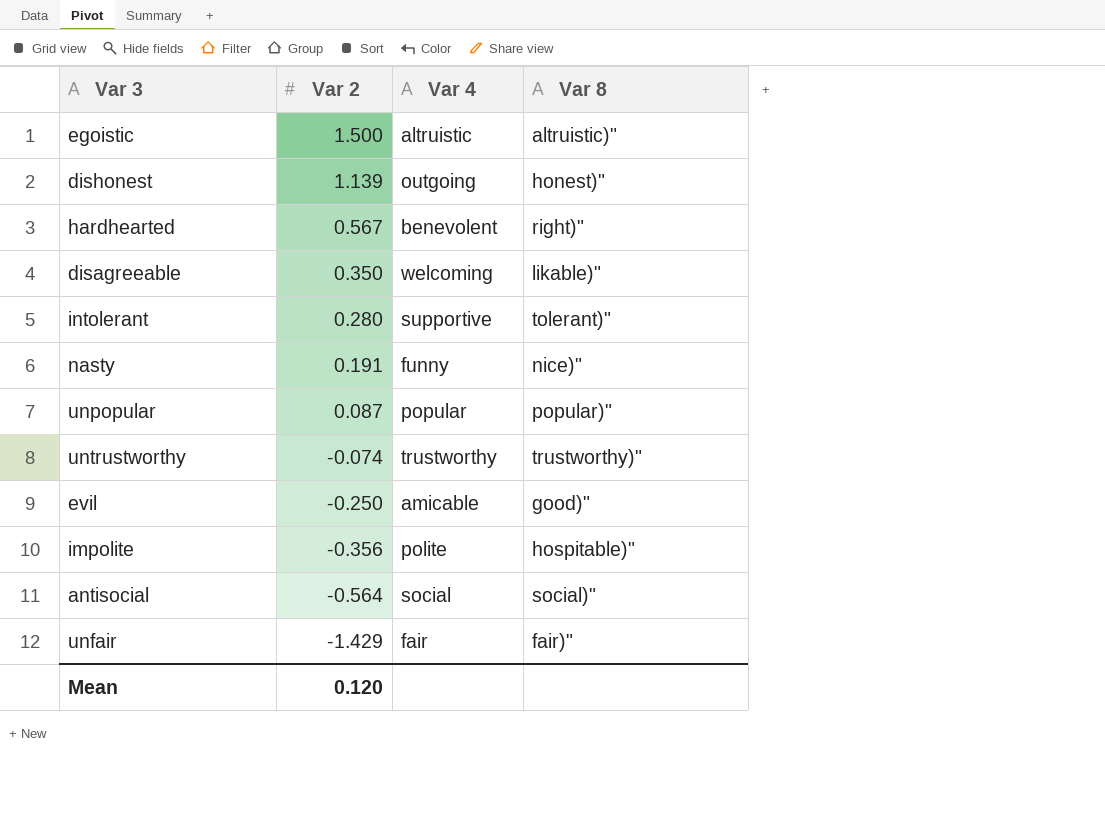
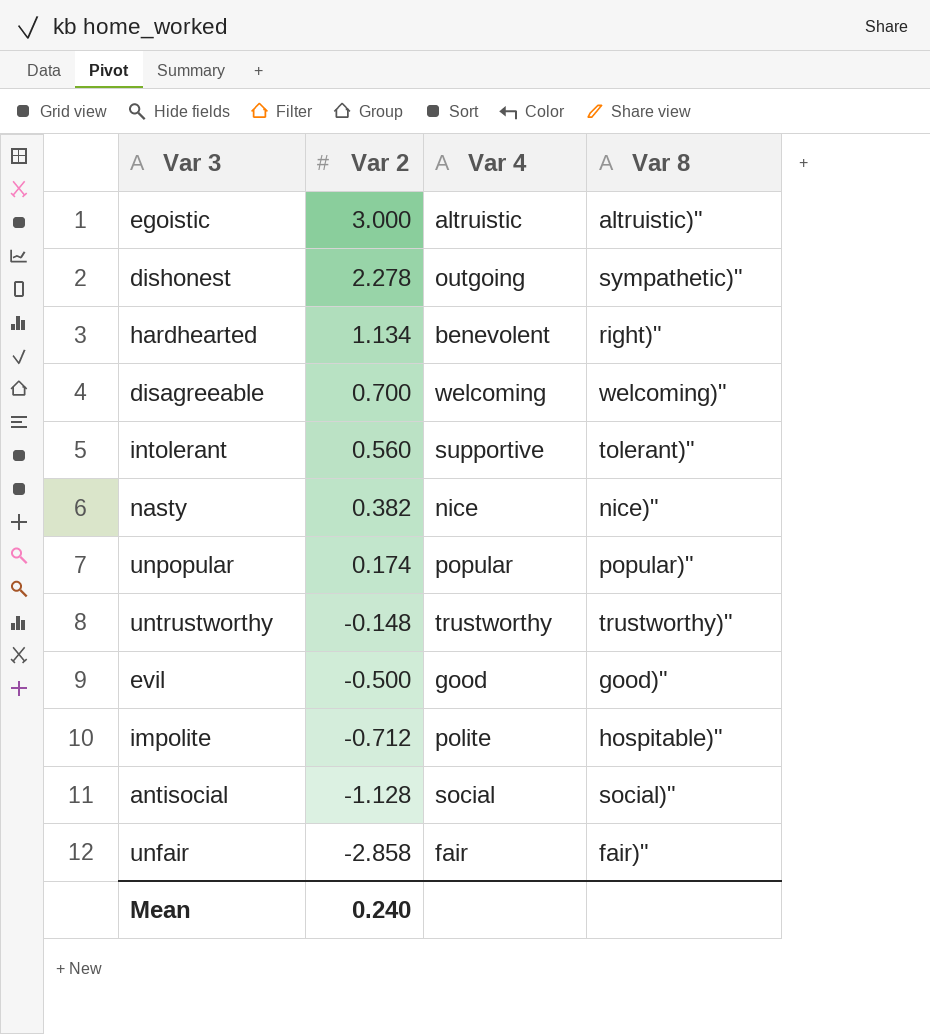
egoistic | Var 2: 1.500 -> 3.000
dishonest | Var 2: 1.139 -> 2.278
dishonest | Var 8: honest)" -> sympathetic)"
hardhearted | Var 2: 0.567 -> 1.134
disagreeable | Var 2: 0.350 -> 0.700
disagreeable | Var 8: likable)" -> welcoming)"
intolerant | Var 2: 0.280 -> 0.560
nasty | Var 2: 0.191 -> 0.382
nasty | Var 4: funny -> nice
unpopular | Var 2: 0.087 -> 0.174
untrustworthy | Var 2: -0.074 -> -0.148
evil | Var 2: -0.250 -> -0.500
evil | Var 4: amicable -> good
impolite | Var 2: -0.356 -> -0.712
antisocial | Var 2: -0.564 -> -1.128
unfair | Var 2: -1.429 -> -2.858
Mean | Var 2: 0.120 -> 0.240

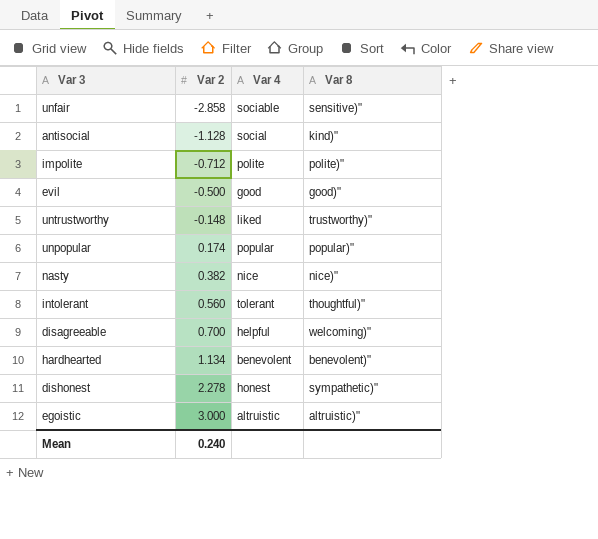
row order: Var 2 descending -> Var 2 ascending
unfair | Var 4: fair -> sociable
unfair | Var 8: fair)" -> sensitive)"
antisocial | Var 8: social)" -> kind)"
impolite | Var 8: hospitable)" -> polite)"
untrustworthy | Var 4: trustworthy -> liked
intolerant | Var 4: supportive -> tolerant
intolerant | Var 8: tolerant)" -> thoughtful)"
disagreeable | Var 4: welcoming -> helpful
hardhearted | Var 8: right)" -> benevolent)"
dishonest | Var 4: outgoing -> honest

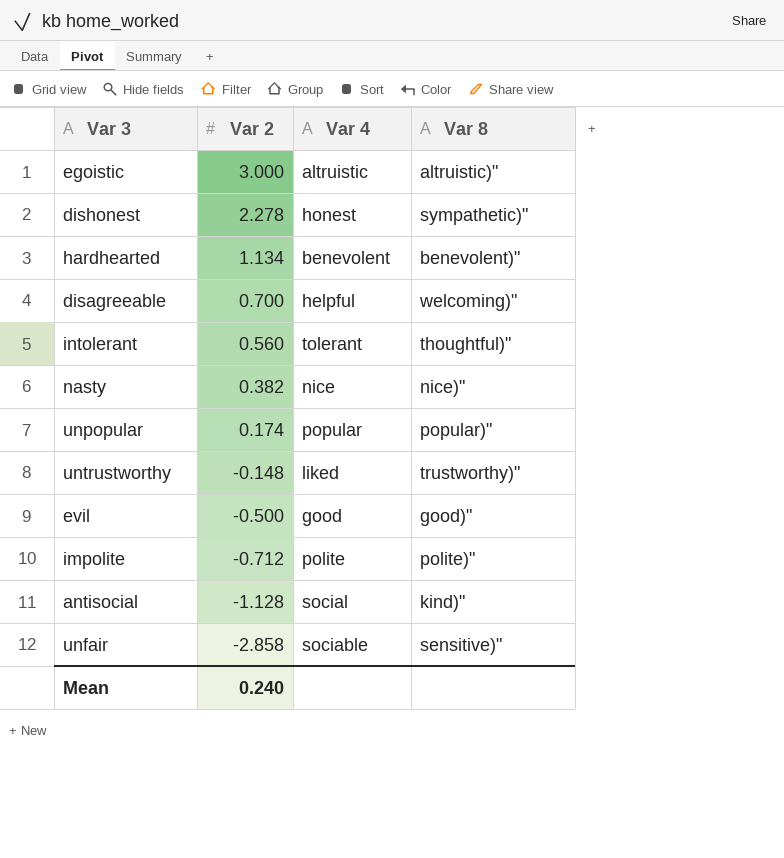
row order: Var 2 ascending -> Var 2 descending

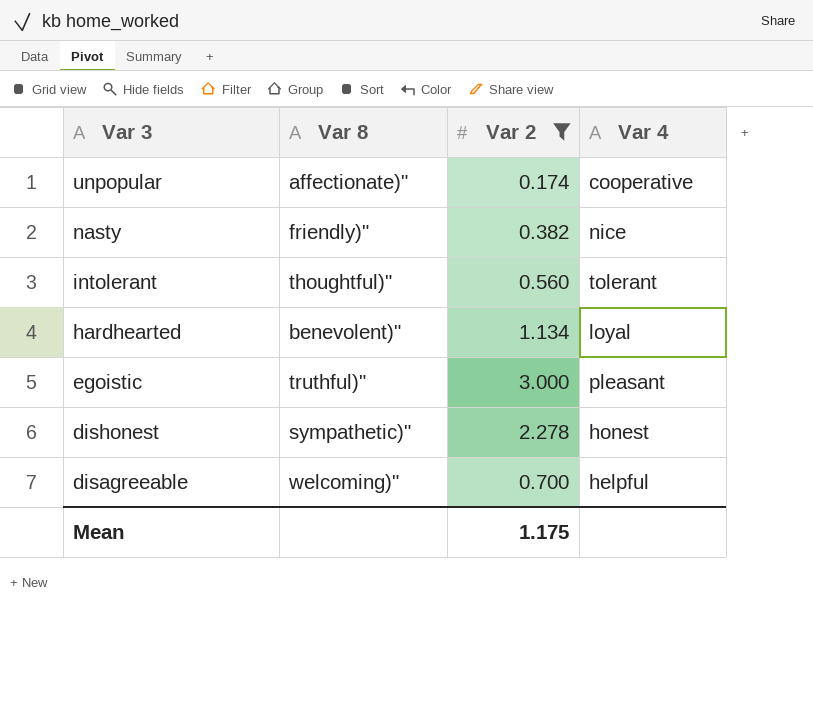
filter: none -> Var 2 >= 0.174
row order: Var 2 descending -> Var 3 descending
column Var 8 | position: 4 -> 2
unpopular | Var 8: popular)" -> affectionate)"
unpopular | Var 4: popular -> cooperative
nasty | Var 8: nice)" -> friendly)"
hardhearted | Var 4: benevolent -> loyal
egoistic | Var 8: altruistic)" -> truthful)"
egoistic | Var 4: altruistic -> pleasant
Mean | Var 2: 0.240 -> 1.175

